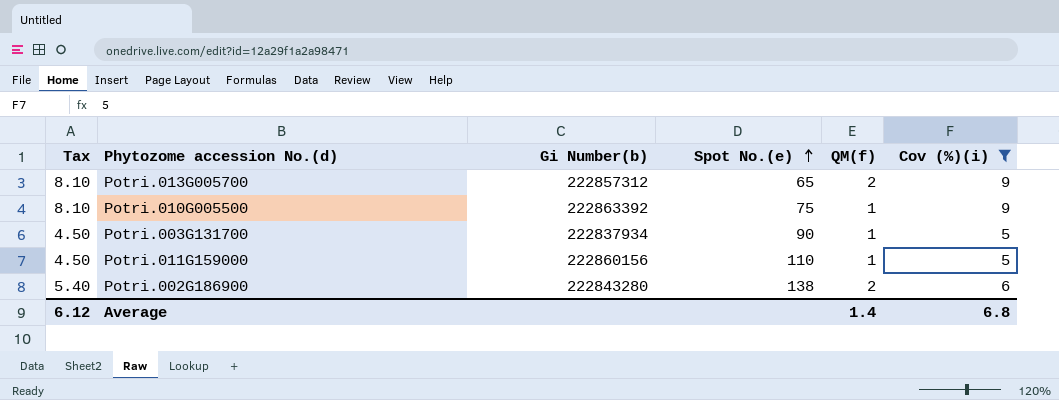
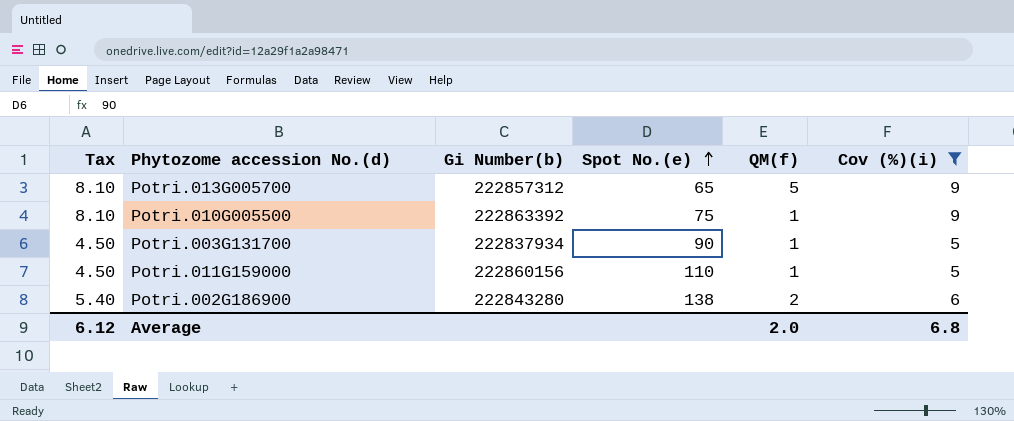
Potri.013G005700 | QM(f): 2 -> 5
Average | QM(f): 1.4 -> 2.0

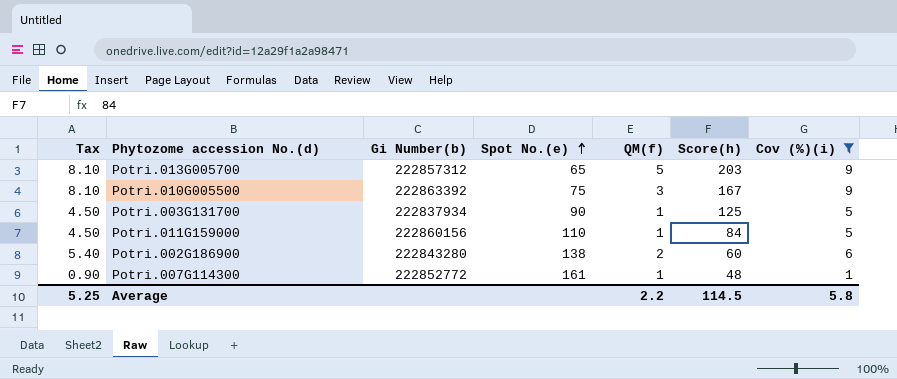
column Score(h) | position: none -> 6
Potri.010G005500 | QM(f): 1 -> 3
row Potri.007G114300: none -> 0.90 | 222852772 | 161 | 1 | 48 | 1
Average | Tax: 6.12 -> 5.25
Average | QM(f): 2.0 -> 2.2
Average | Cov (%)(i): 6.8 -> 5.8

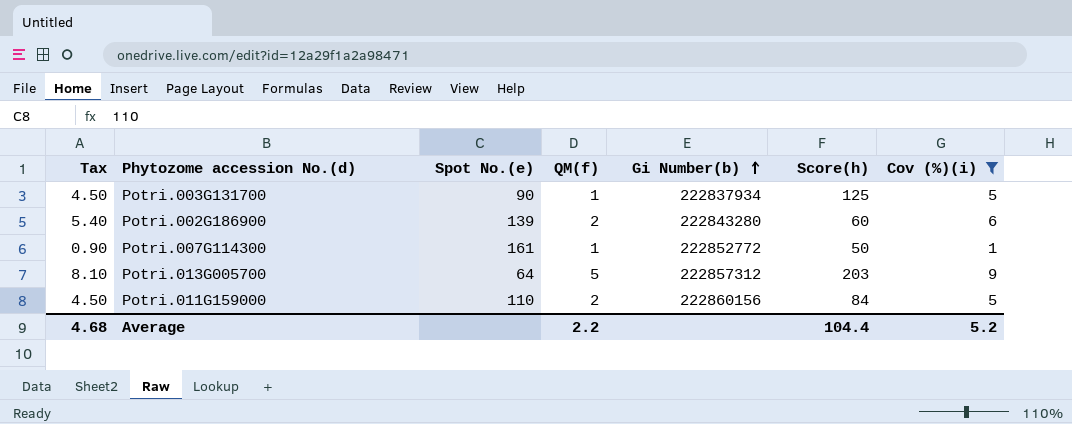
row order: Spot No.(e) ascending -> Gi Number(b) ascending
column Gi Number(b) | position: 3 -> 5
row Potri.010G005500: 8.10 | 222863392 | 75 | 3 | 167 | 9 -> none
Potri.002G186900 | Spot No.(e): 138 -> 139
Potri.007G114300 | Score(h): 48 -> 50
Potri.013G005700 | Spot No.(e): 65 -> 64
Potri.011G159000 | QM(f): 1 -> 2
Average | Tax: 5.25 -> 4.68
Average | Score(h): 114.5 -> 104.4
Average | Cov (%)(i): 5.8 -> 5.2

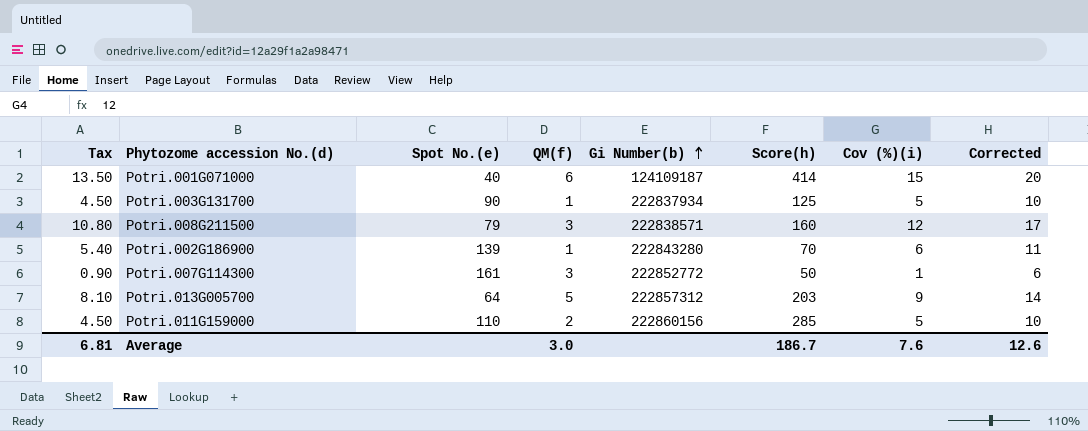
filter: Cov (%)(i) <= 9 -> none
column Corrected | formula: none -> [Cov (%)(i)] + 5
Potri.002G186900 | QM(f): 2 -> 1
Potri.002G186900 | Score(h): 60 -> 70
Potri.007G114300 | QM(f): 1 -> 3
Potri.011G159000 | Score(h): 84 -> 285
Average | Tax: 4.68 -> 6.81
Average | QM(f): 2.2 -> 3.0
Average | Score(h): 104.4 -> 186.7
Average | Cov (%)(i): 5.2 -> 7.6

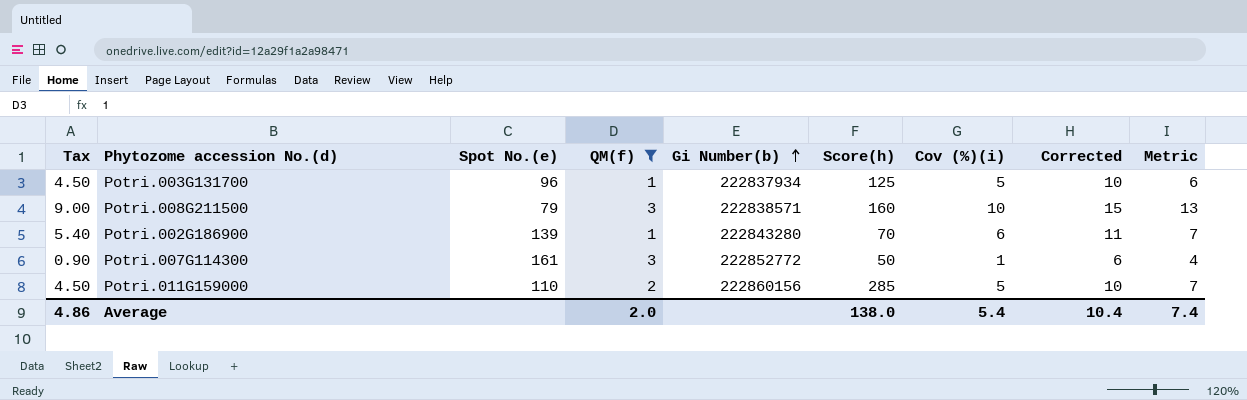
filter: none -> QM(f) <= 3
column Metric | formula: none -> [QM(f)] + [Cov (%)(i)]
Potri.003G131700 | Spot No.(e): 90 -> 96
Potri.008G211500 | Tax: 10.80 -> 9.00
Potri.008G211500 | Cov (%)(i): 12 -> 10
Potri.008G211500 | Corrected: 17 -> 15
Average | Tax: 6.81 -> 4.86
Average | QM(f): 3.0 -> 2.0
Average | Score(h): 186.7 -> 138.0
Average | Cov (%)(i): 7.6 -> 5.4
Average | Corrected: 12.6 -> 10.4

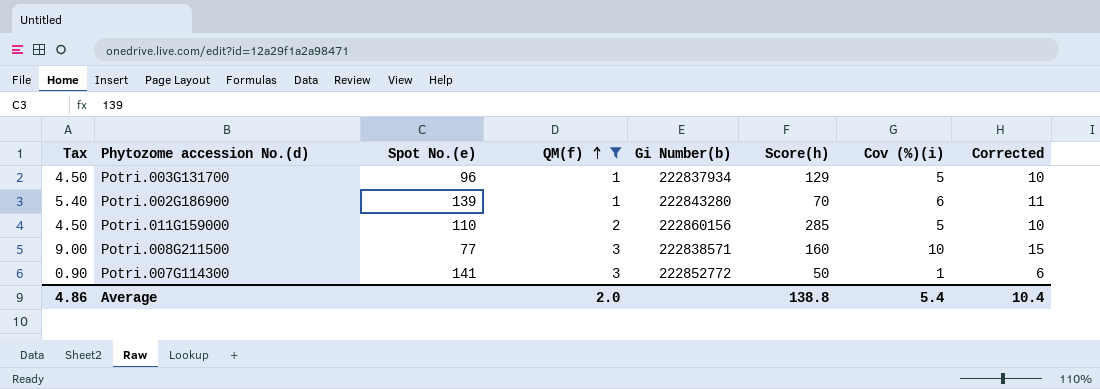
row order: Gi Number(b) ascending -> QM(f) ascending
column Metric | formula: [QM(f)] + [Cov (%)(i)] -> none
Potri.003G131700 | Score(h): 125 -> 129
Potri.008G211500 | Spot No.(e): 79 -> 77
Potri.007G114300 | Spot No.(e): 161 -> 141
Average | Score(h): 138.0 -> 138.8

